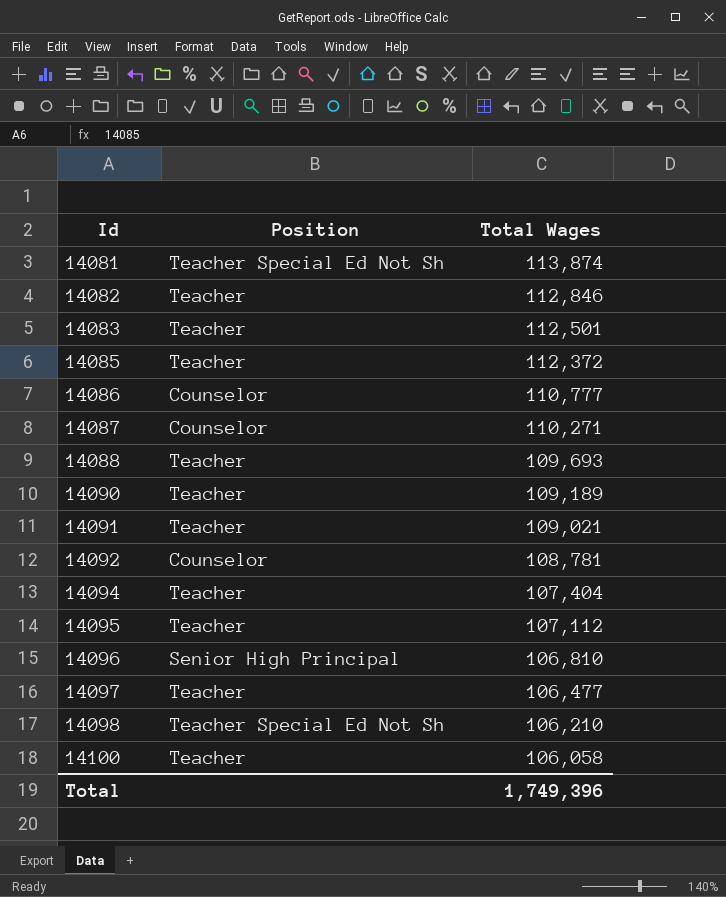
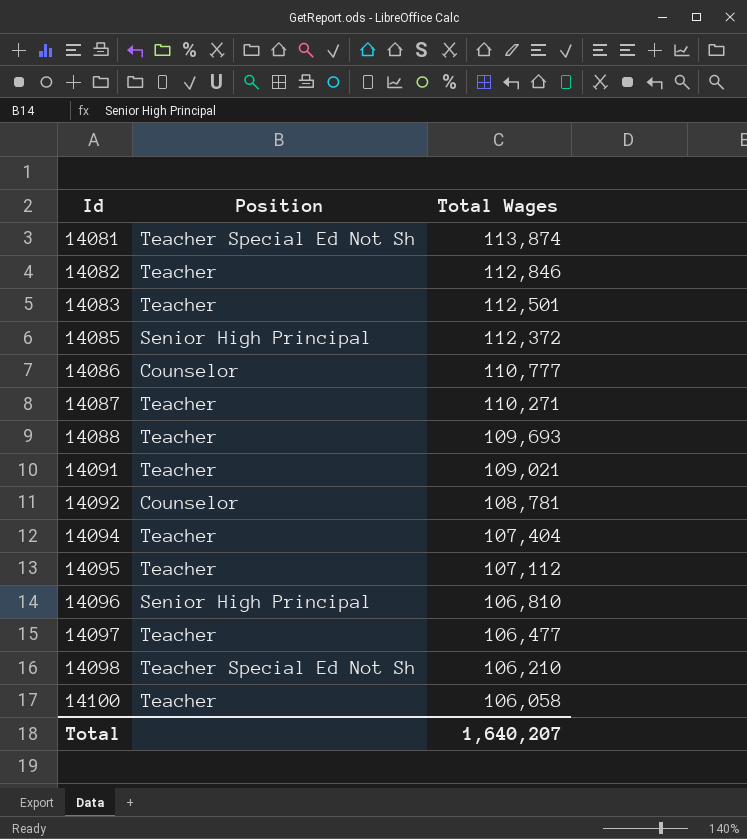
row 14090: Teacher | 109,189 -> none
14085 | Position: Teacher -> Senior High Principal
14087 | Position: Counselor -> Teacher
Total | Total Wages: 1,749,396 -> 1,640,207

